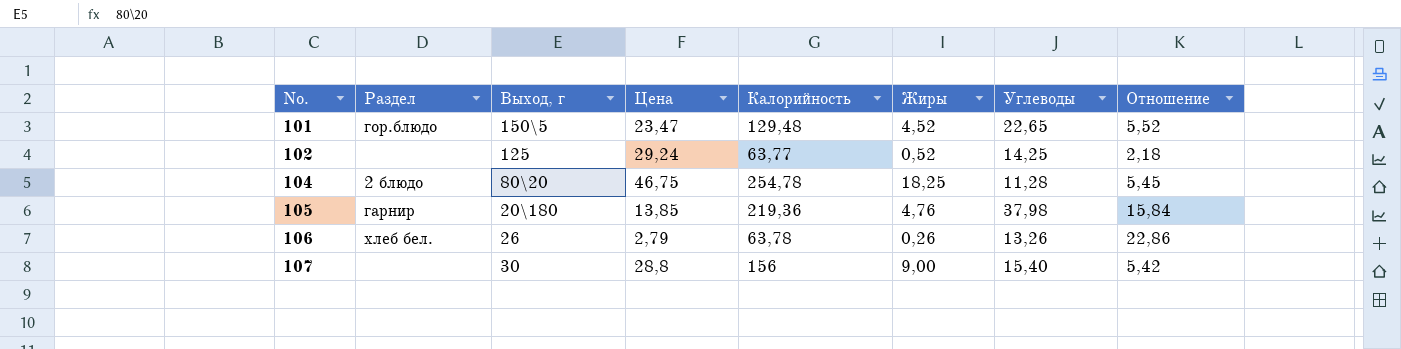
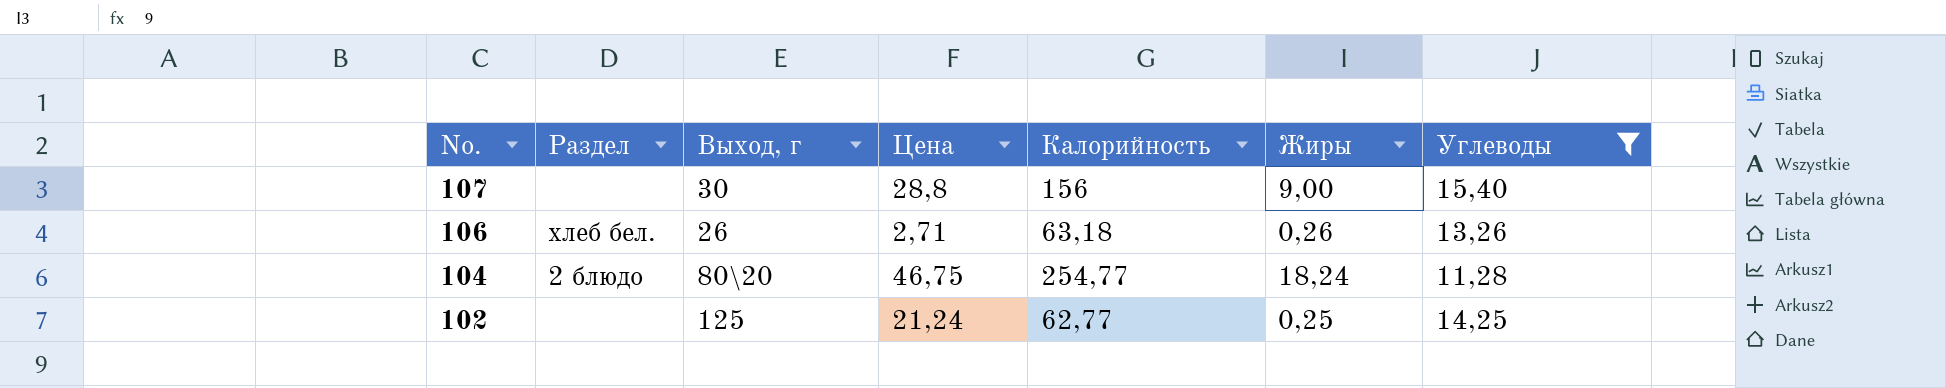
filter: none -> Углеводы <= 15,40
row order: No. ascending -> No. descending
column Отношение | formula: [Калорийность] / [Цена] -> none
106 | Цена: 2,79 -> 2,71
106 | Калорийность: 63,78 -> 63,18
104 | Калорийность: 254,78 -> 254,77
104 | Жиры: 18,25 -> 18,24
102 | Цена: 29,24 -> 21,24
102 | Калорийность: 63,77 -> 62,77
102 | Жиры: 0,52 -> 0,25

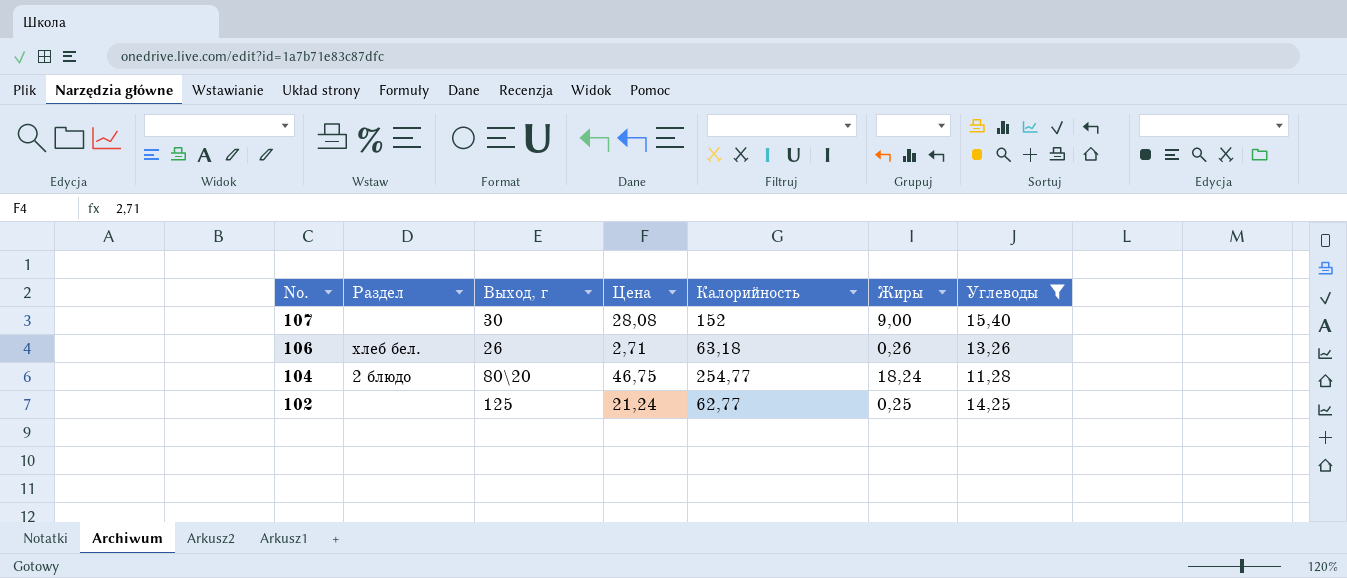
107 | Цена: 28,8 -> 28,08
107 | Калорийность: 156 -> 152

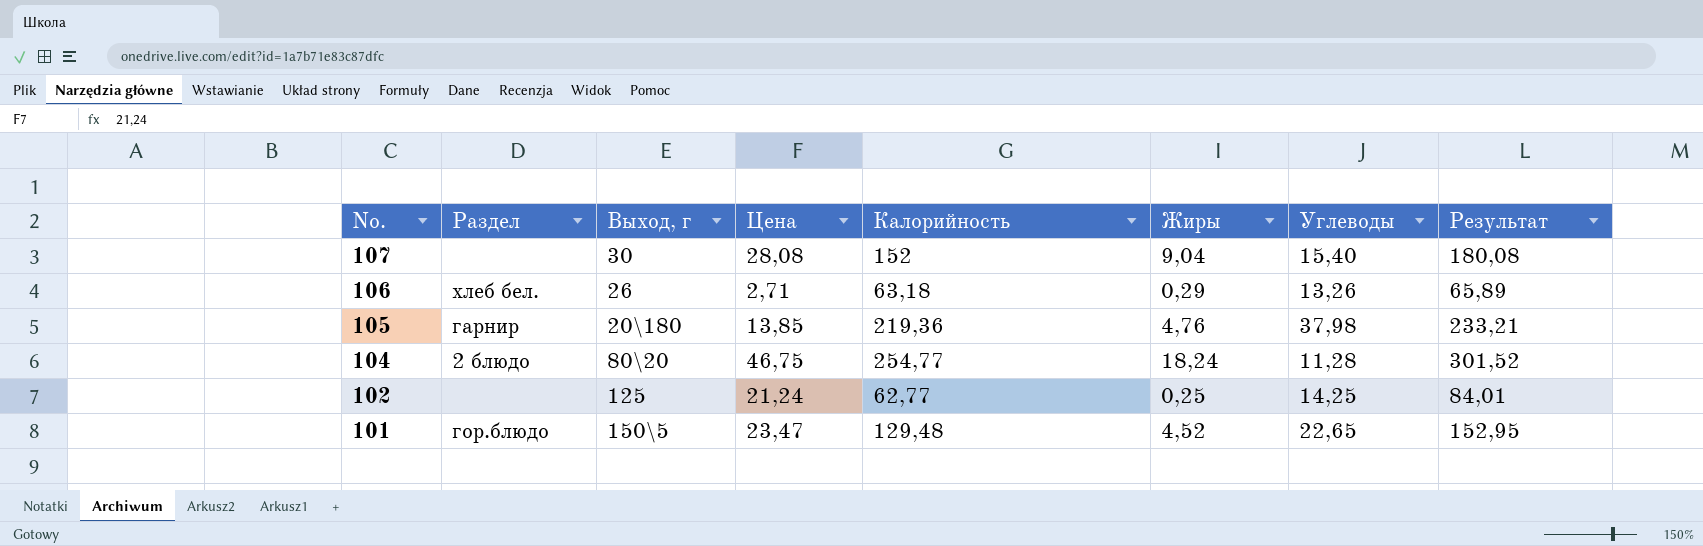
filter: Углеводы <= 15,40 -> none
column Результат | formula: none -> [Цена] + [Калорийность]
107 | Жиры: 9,00 -> 9,04
106 | Жиры: 0,26 -> 0,29

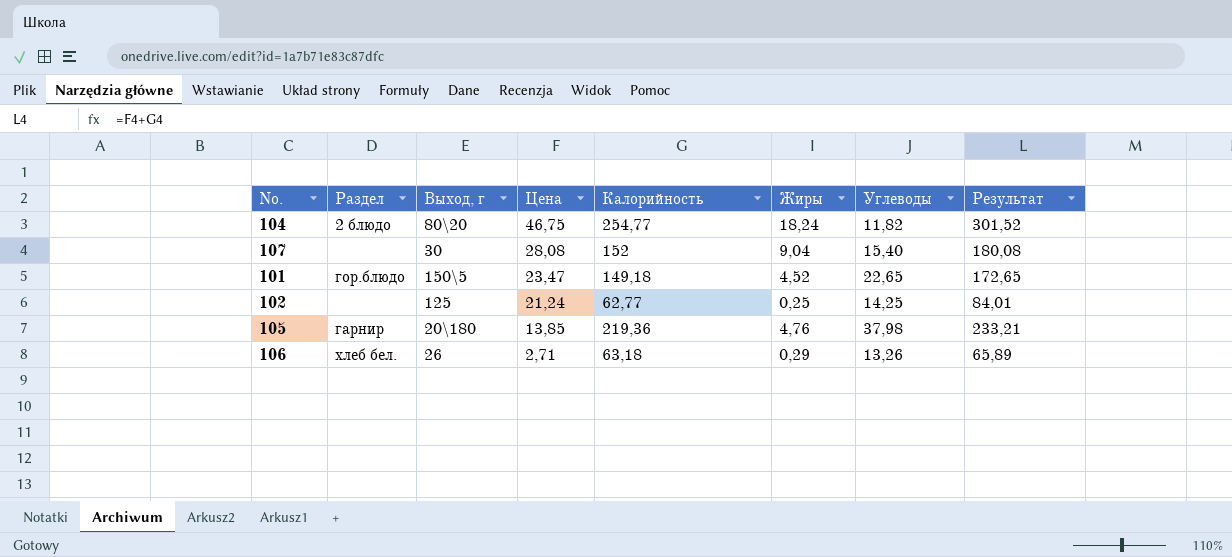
row order: No. descending -> Цена descending
104 | Углеводы: 11,28 -> 11,82
101 | Калорийность: 129,48 -> 149,18
101 | Результат: 152,95 -> 172,65

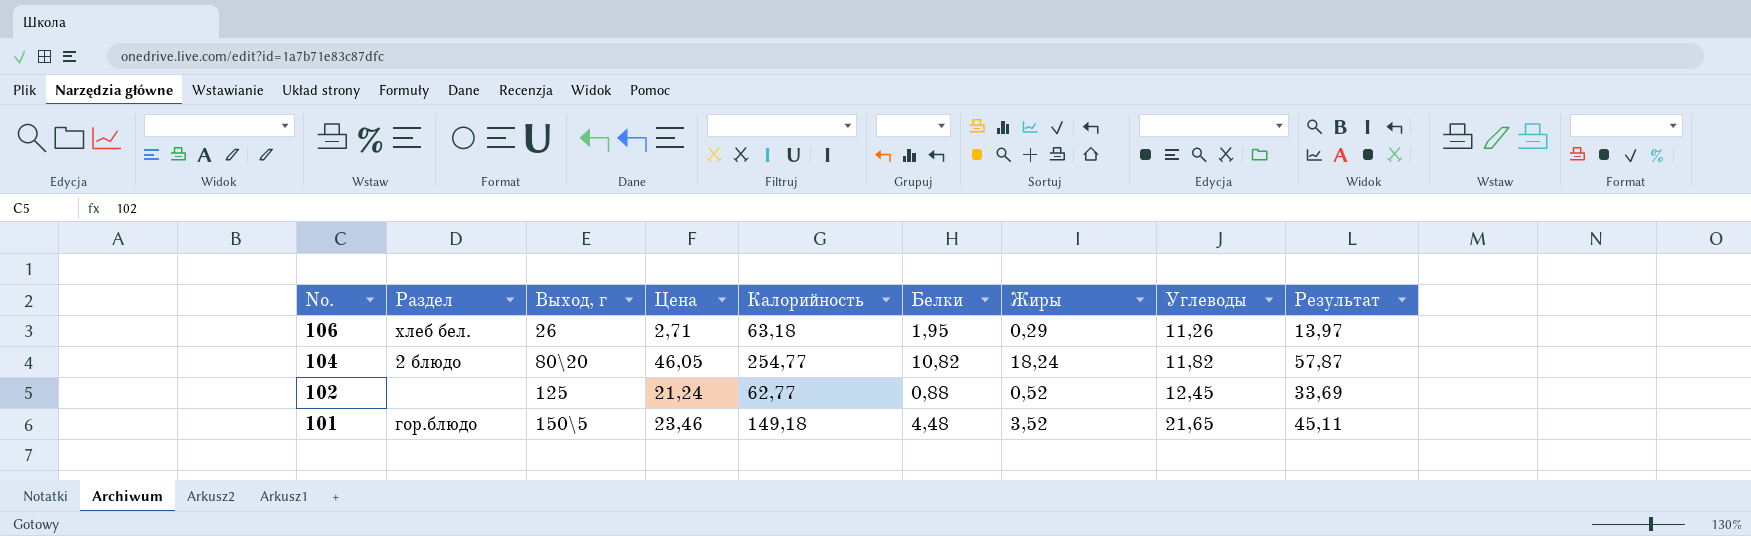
row order: Цена descending -> No. descending
column Белки | position: none -> 6
column Результат | formula: [Цена] + [Калорийность] -> [Цена] + [Углеводы]
row 107: none | 30 | 28,08 | 152 | 9,04 | 15,40 | 180,08 -> none
row 105: гарнир | 20\180 | 13,85 | 219,36 | 4,76 | 37,98 | 233,21 -> none
106 | Углеводы: 13,26 -> 11,26
104 | Цена: 46,75 -> 46,05
102 | Жиры: 0,25 -> 0,52
102 | Углеводы: 14,25 -> 12,45
101 | Цена: 23,47 -> 23,46
101 | Жиры: 4,52 -> 3,52
101 | Углеводы: 22,65 -> 21,65

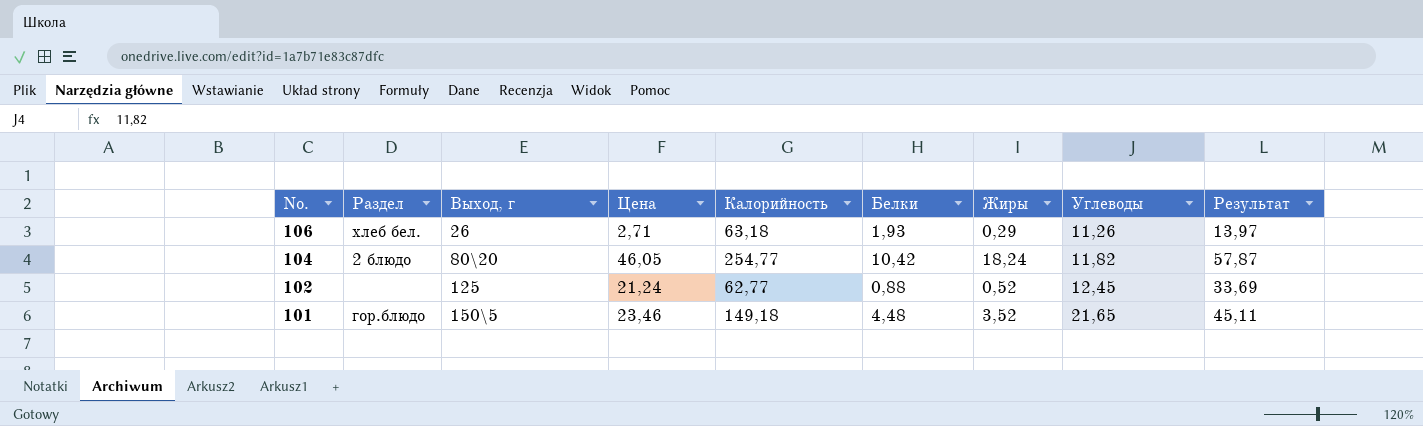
106 | Белки: 1,95 -> 1,93
104 | Белки: 10,82 -> 10,42

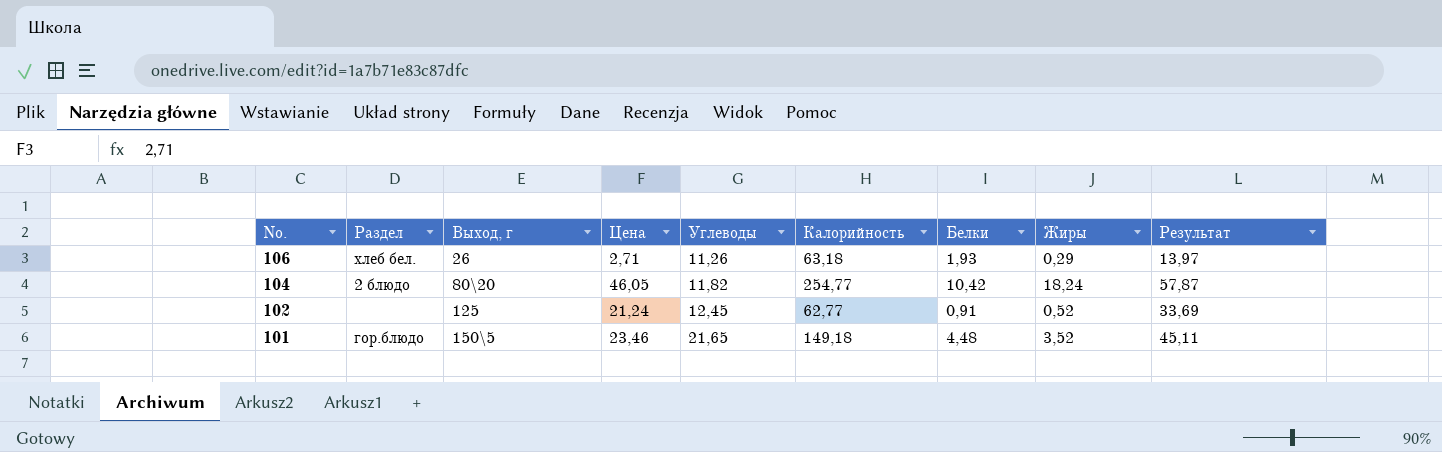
column Углеводы | position: 8 -> 5
102 | Белки: 0,88 -> 0,91

